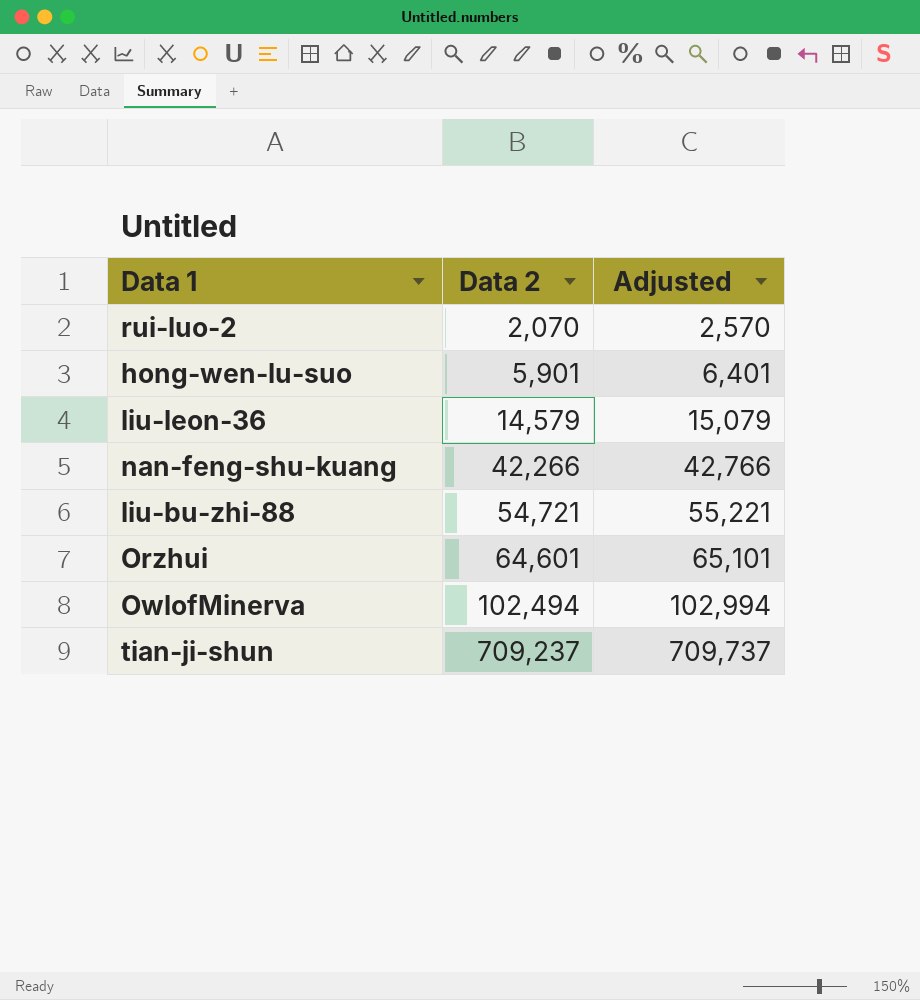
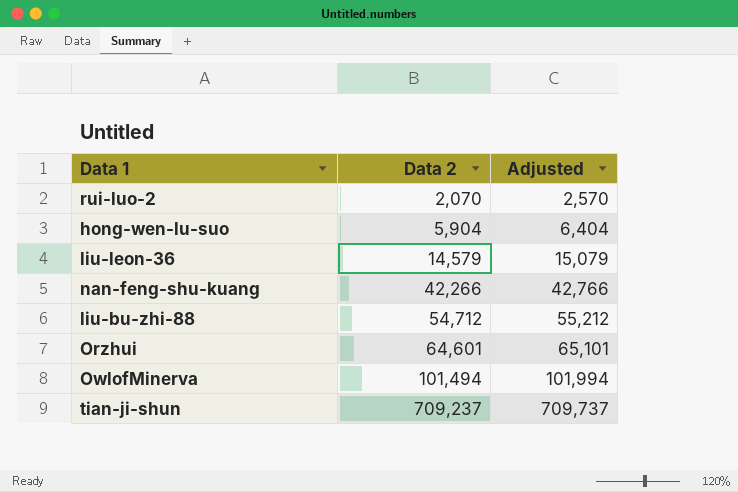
hong-wen-lu-suo | Data 2: 5,901 -> 5,904
hong-wen-lu-suo | Adjusted: 6,401 -> 6,404
liu-bu-zhi-88 | Data 2: 54,721 -> 54,712
liu-bu-zhi-88 | Adjusted: 55,221 -> 55,212
OwlofMinerva | Data 2: 102,494 -> 101,494
OwlofMinerva | Adjusted: 102,994 -> 101,994

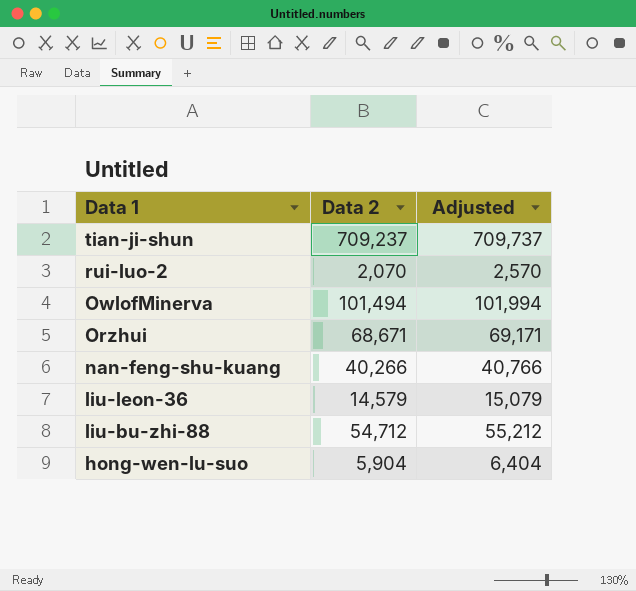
row order: Data 2 ascending -> Data 1 descending
Orzhui | Data 2: 64,601 -> 68,671
Orzhui | Adjusted: 65,101 -> 69,171
nan-feng-shu-kuang | Data 2: 42,266 -> 40,266
nan-feng-shu-kuang | Adjusted: 42,766 -> 40,766

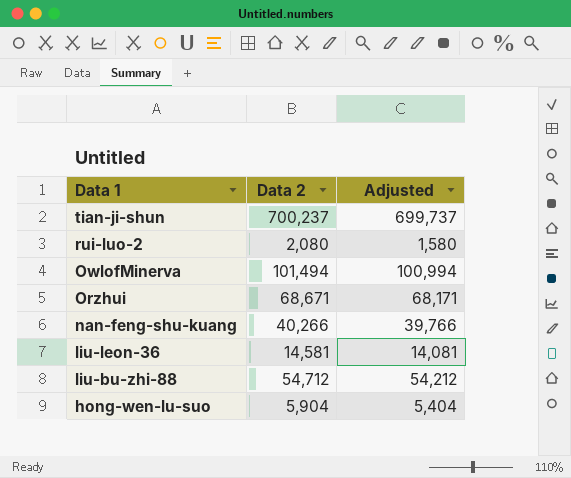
column Adjusted | formula: [Data 2] + 500 -> [Data 2] - 500
tian-ji-shun | Data 2: 709,237 -> 700,237
rui-luo-2 | Data 2: 2,070 -> 2,080
liu-leon-36 | Data 2: 14,579 -> 14,581

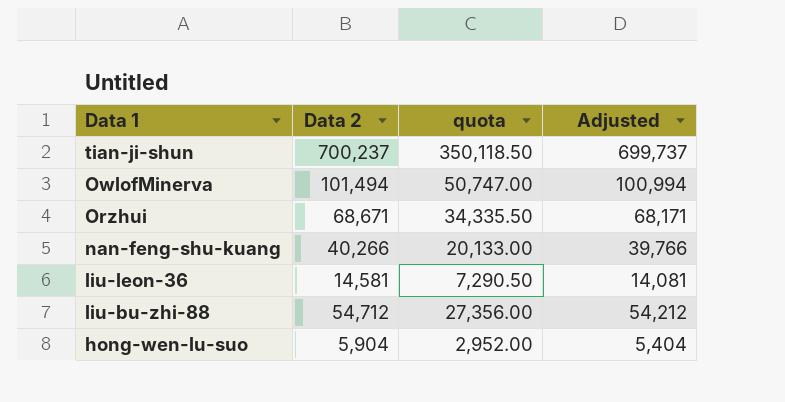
column quota | formula: none -> [Data 2] * 0.5
row rui-luo-2: 2,080 | 1,580 -> none

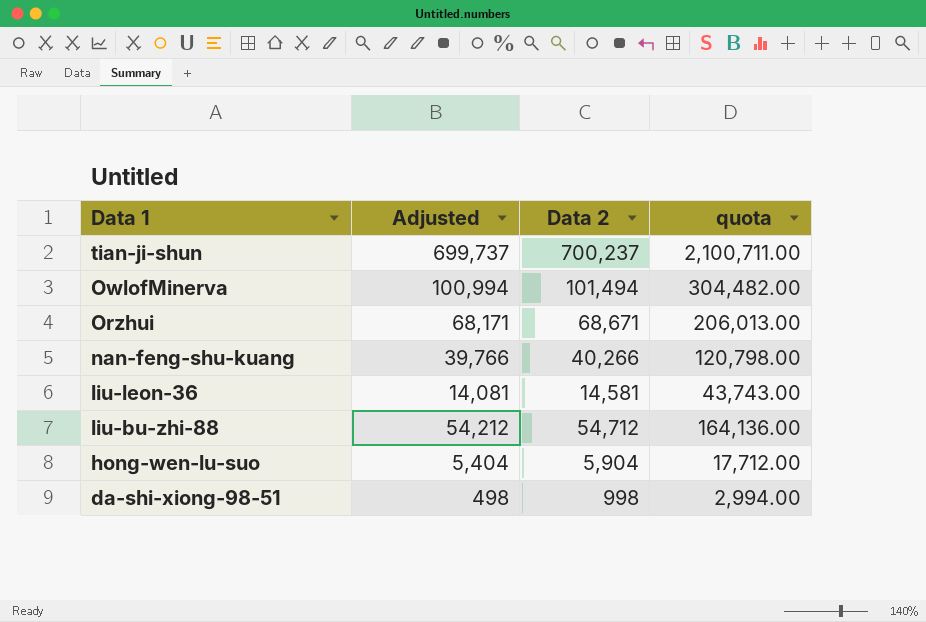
column Adjusted | position: 4 -> 2
column quota | formula: [Data 2] * 0.5 -> [Data 2] * 3
row da-shi-xiong-98-51: none -> 498 | 998 | 2,994.00

